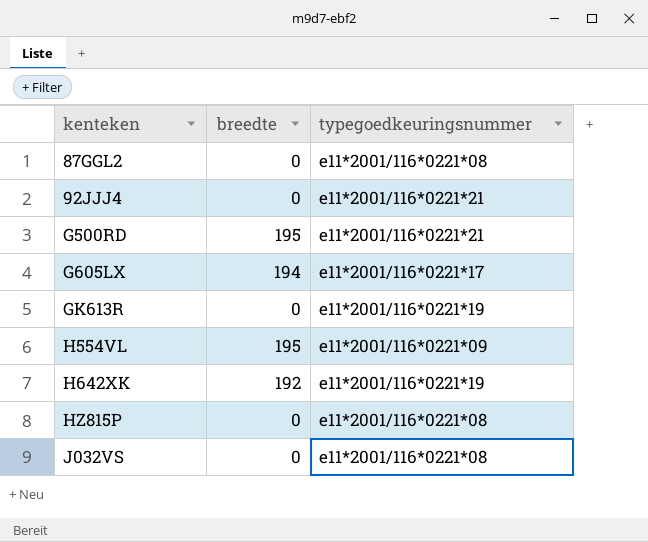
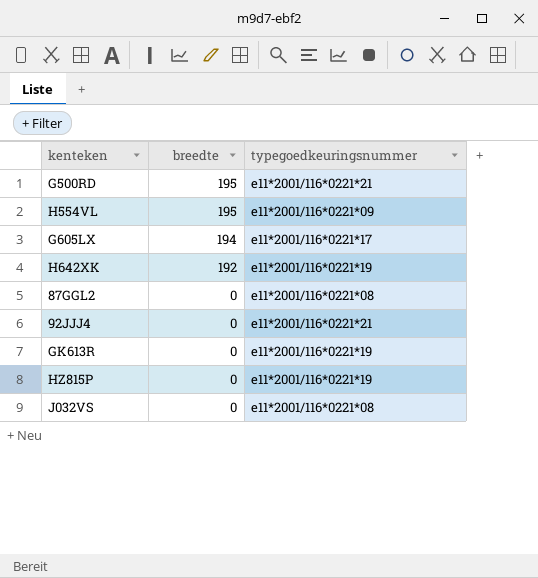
row order: kenteken ascending -> breedte descending
HZ815P | typegoedkeuringsnummer: e11*2001/116*0221*08 -> e11*2001/116*0221*19

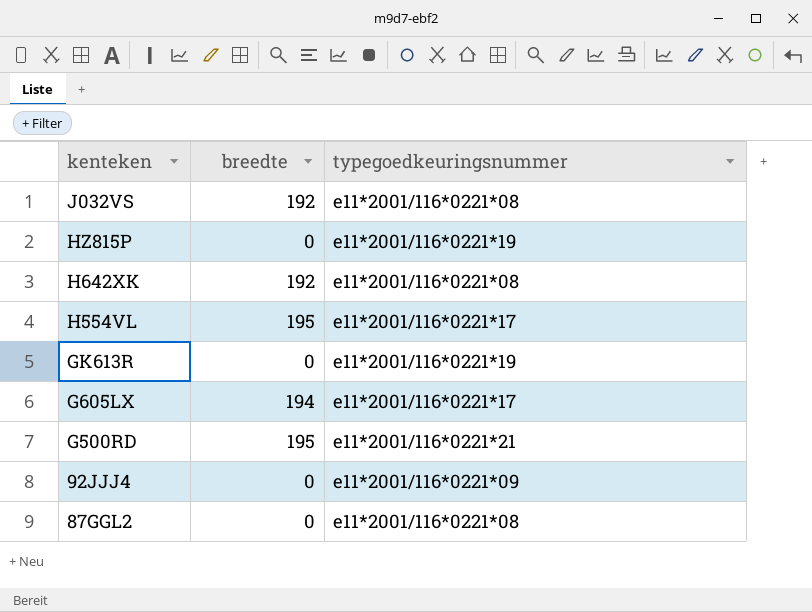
row order: breedte descending -> kenteken descending
J032VS | breedte: 0 -> 192
H642XK | typegoedkeuringsnummer: e11*2001/116*0221*19 -> e11*2001/116*0221*08
H554VL | typegoedkeuringsnummer: e11*2001/116*0221*09 -> e11*2001/116*0221*17
92JJJ4 | typegoedkeuringsnummer: e11*2001/116*0221*21 -> e11*2001/116*0221*09

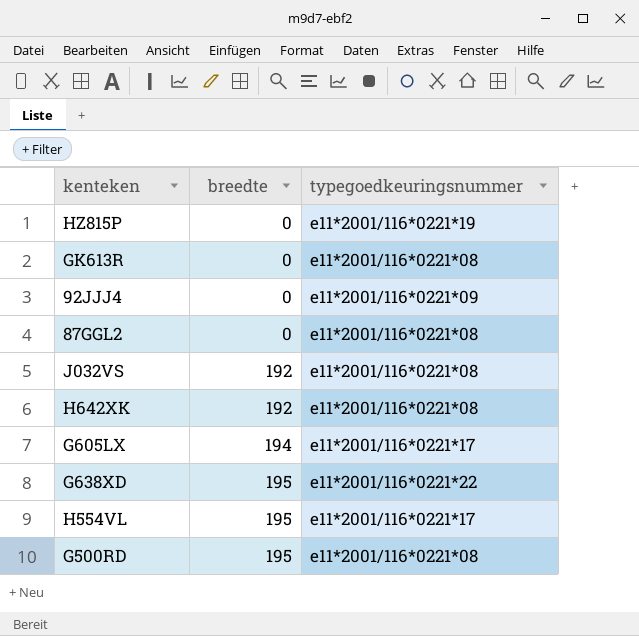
row order: kenteken descending -> breedte ascending
GK613R | typegoedkeuringsnummer: e11*2001/116*0221*19 -> e11*2001/116*0221*08
row G638XD: none -> 195 | e11*2001/116*0221*22
G500RD | typegoedkeuringsnummer: e11*2001/116*0221*21 -> e11*2001/116*0221*08

